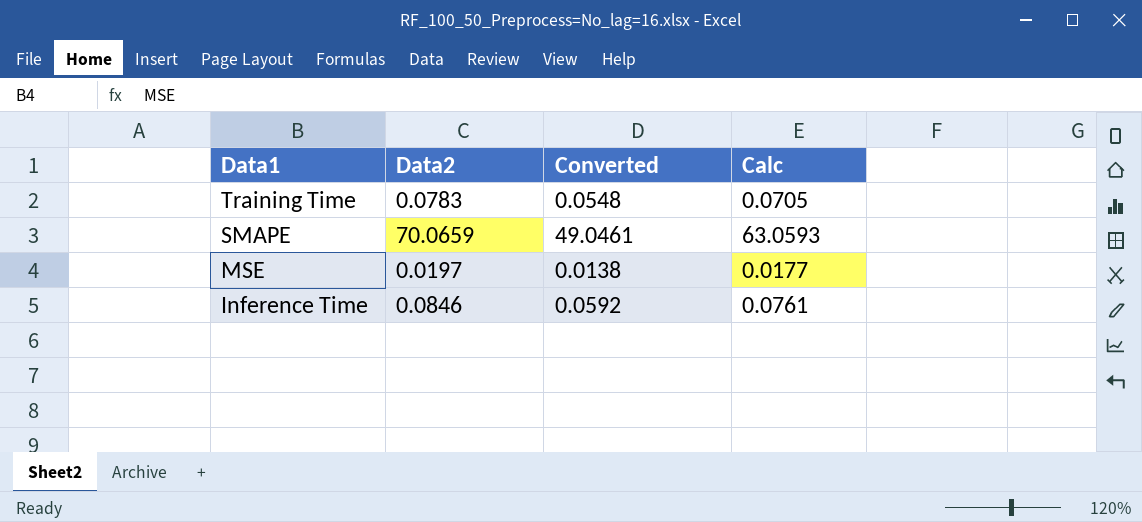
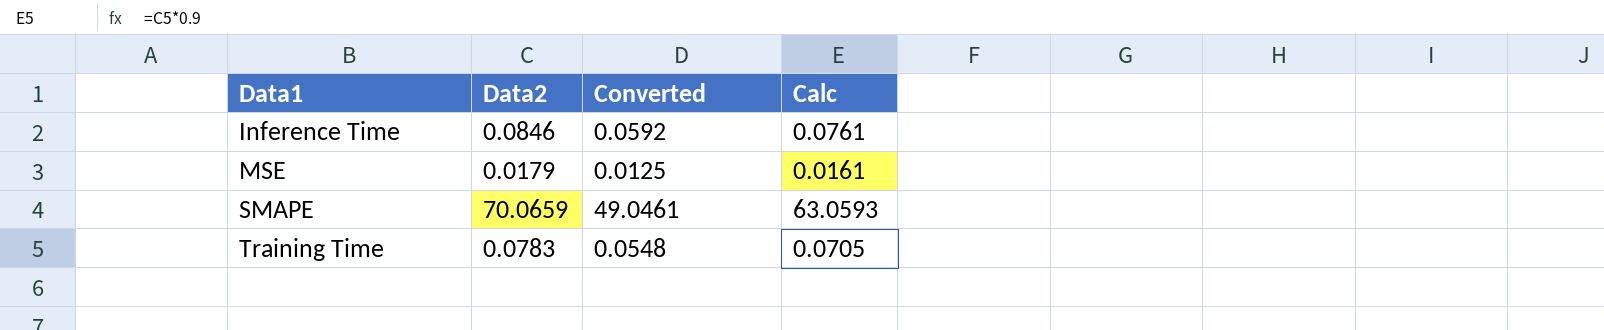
row order: Data1 descending -> Data1 ascending
MSE | Data2: 0.0197 -> 0.0179
MSE | Converted: 0.0138 -> 0.0125
MSE | Calc: 0.0177 -> 0.0161

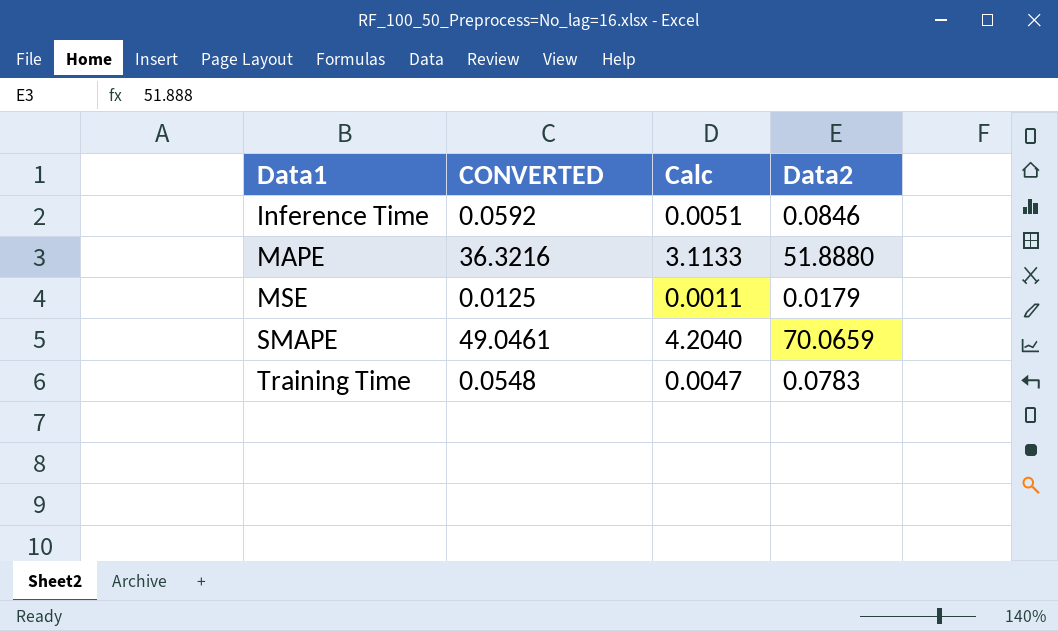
column name: Converted -> CONVERTED
column Calc | formula: [Data2] * 0.9 -> [Data2] * 0.06
column Data2 | position: 2 -> 4
row MAPE: none -> 36.3216 | 3.1133 | 51.8880

